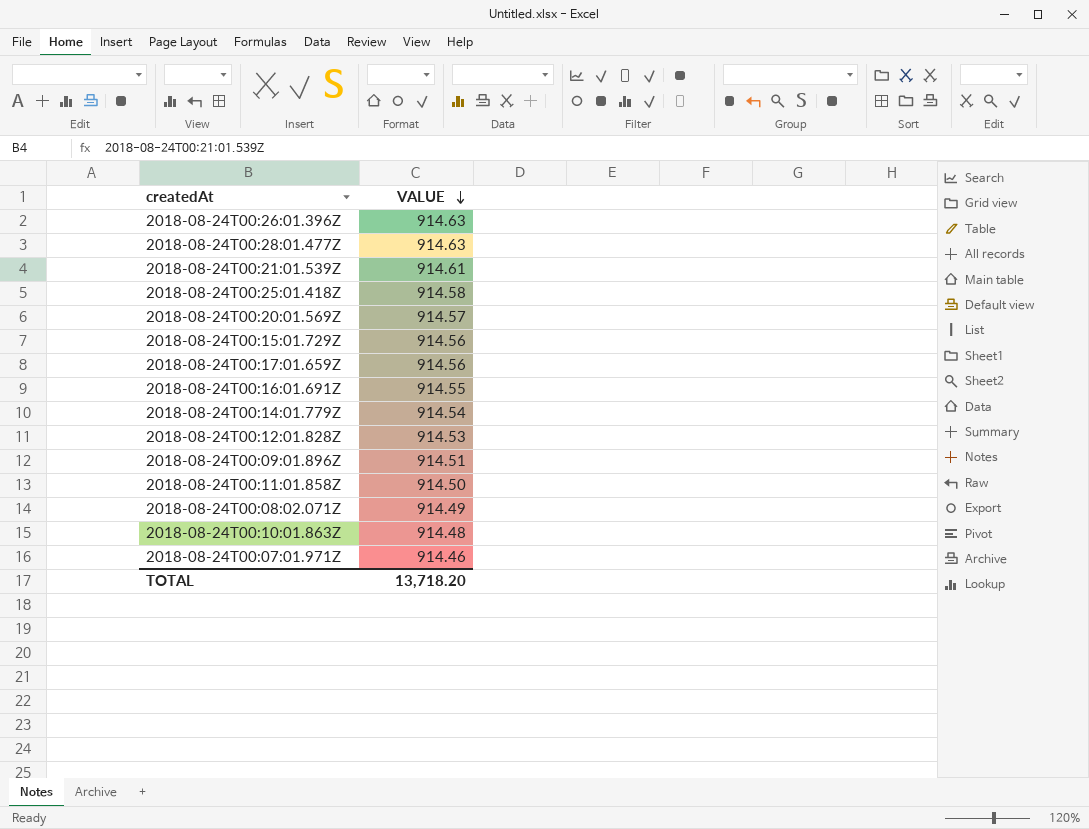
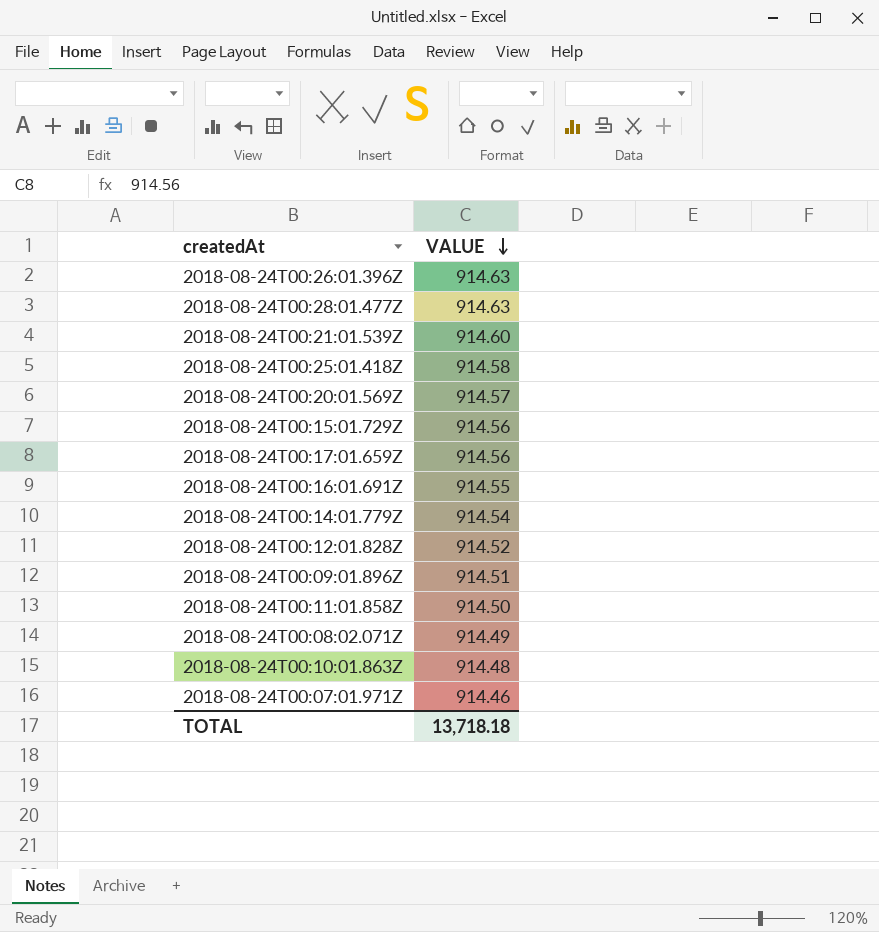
2018-08-24T00:21:01.539Z | VALUE: 914.61 -> 914.60
2018-08-24T00:12:01.828Z | VALUE: 914.53 -> 914.52
TOTAL | VALUE: 13,718.20 -> 13,718.18

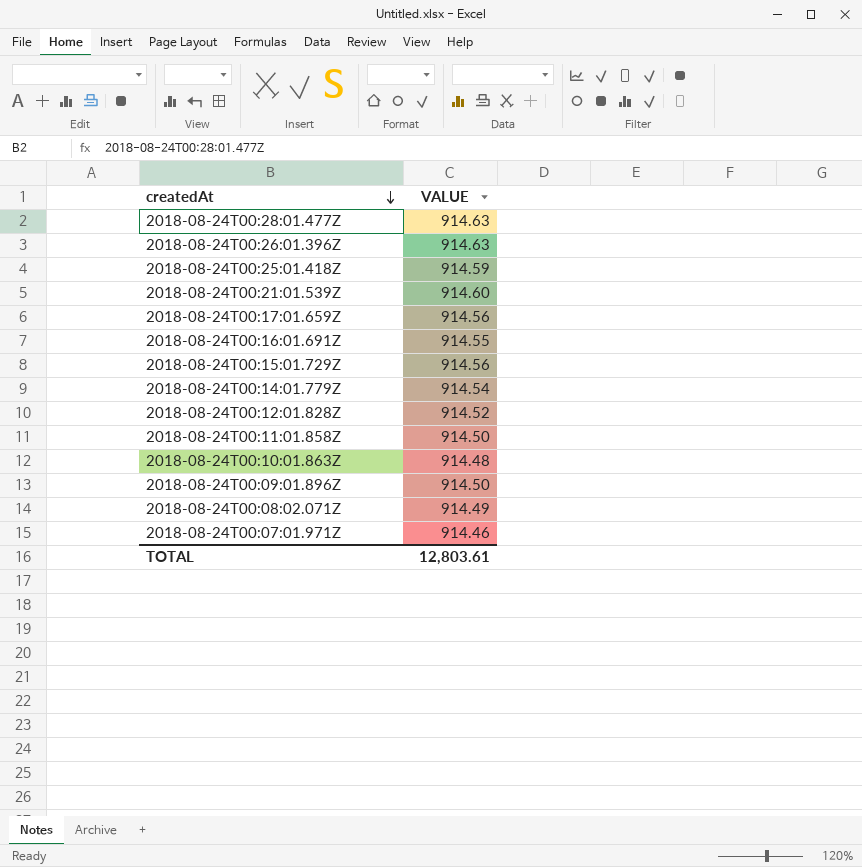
row order: VALUE descending -> createdAt descending
row 2018-08-24T00:20:01.569Z: 914.57 -> none
2018-08-24T00:25:01.418Z | VALUE: 914.58 -> 914.59
2018-08-24T00:09:01.896Z | VALUE: 914.51 -> 914.50
TOTAL | VALUE: 13,718.18 -> 12,803.61

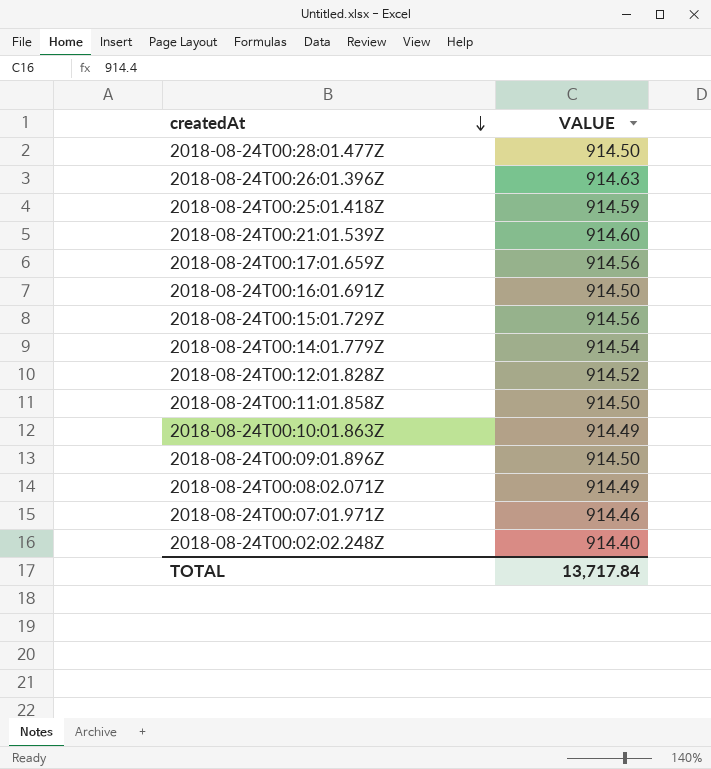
2018-08-24T00:28:01.477Z | VALUE: 914.63 -> 914.50
2018-08-24T00:16:01.691Z | VALUE: 914.55 -> 914.50
2018-08-24T00:10:01.863Z | VALUE: 914.48 -> 914.49
row 2018-08-24T00:02:02.248Z: none -> 914.40
TOTAL | VALUE: 12,803.61 -> 13,717.84

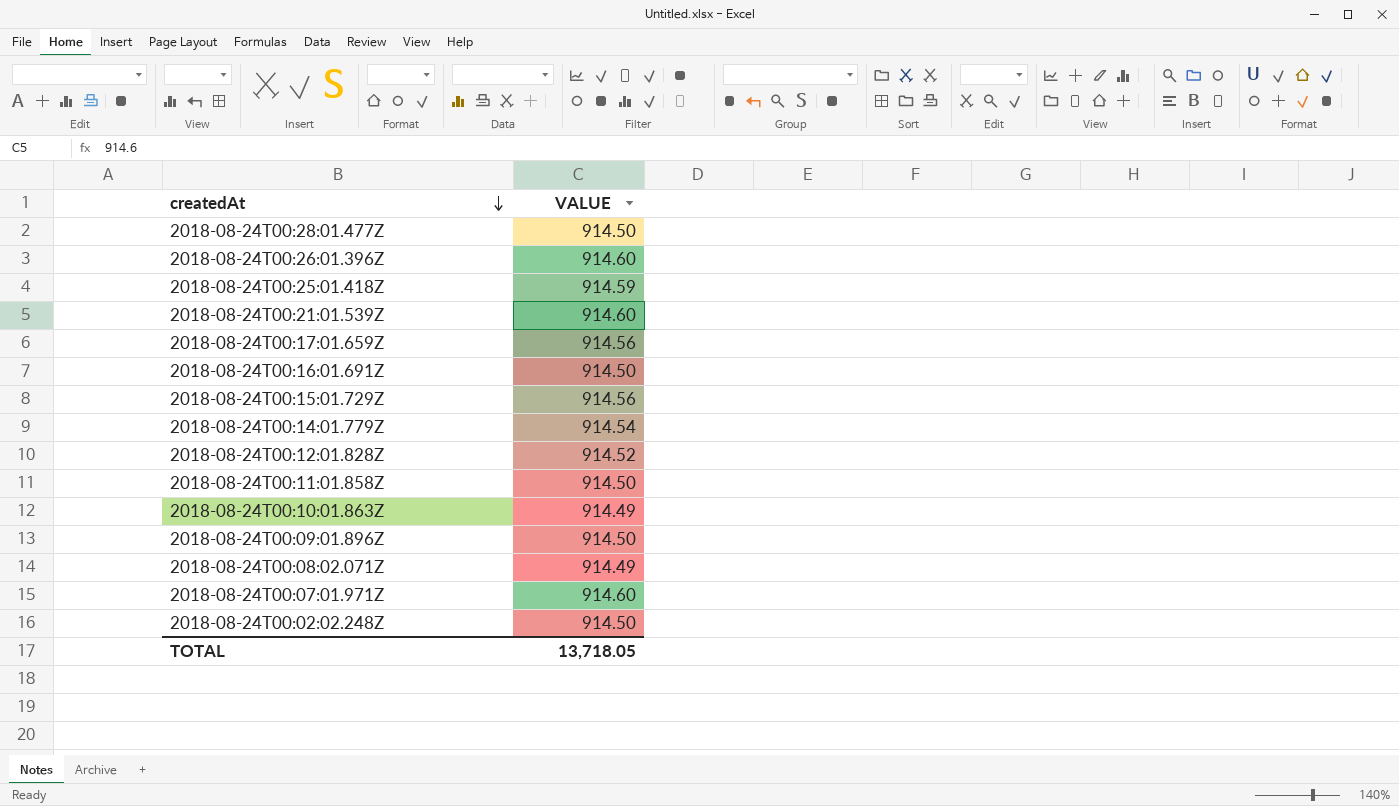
2018-08-24T00:26:01.396Z | VALUE: 914.63 -> 914.60
2018-08-24T00:07:01.971Z | VALUE: 914.46 -> 914.60
2018-08-24T00:02:02.248Z | VALUE: 914.40 -> 914.50
TOTAL | VALUE: 13,717.84 -> 13,718.05

